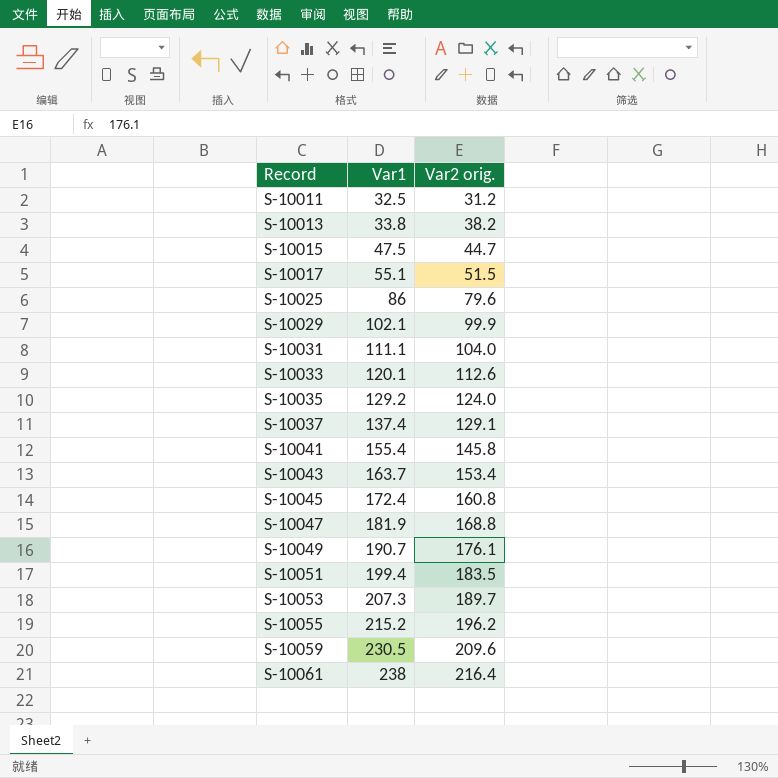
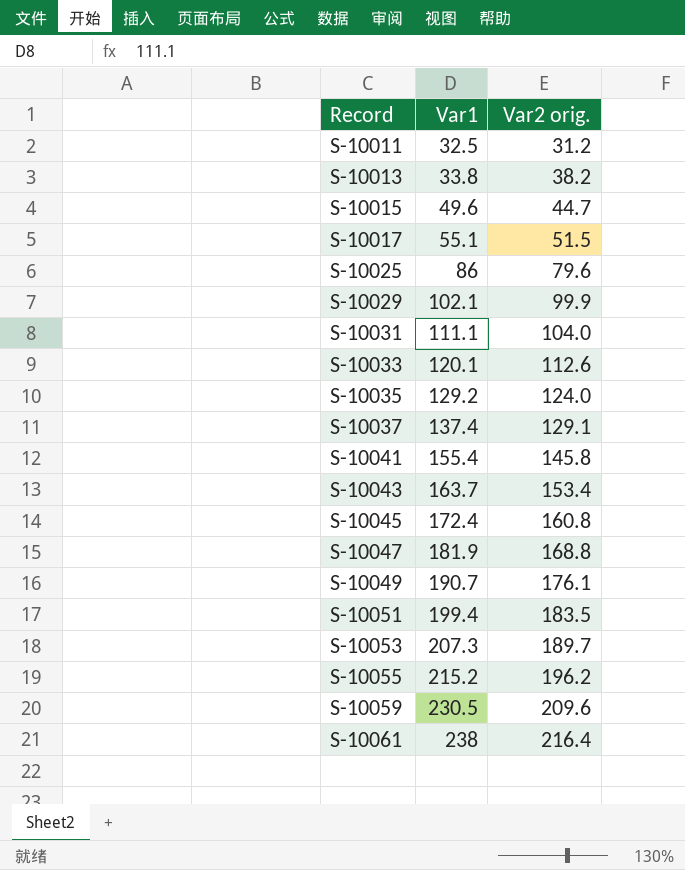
S-10015 | Var1: 47.5 -> 49.6

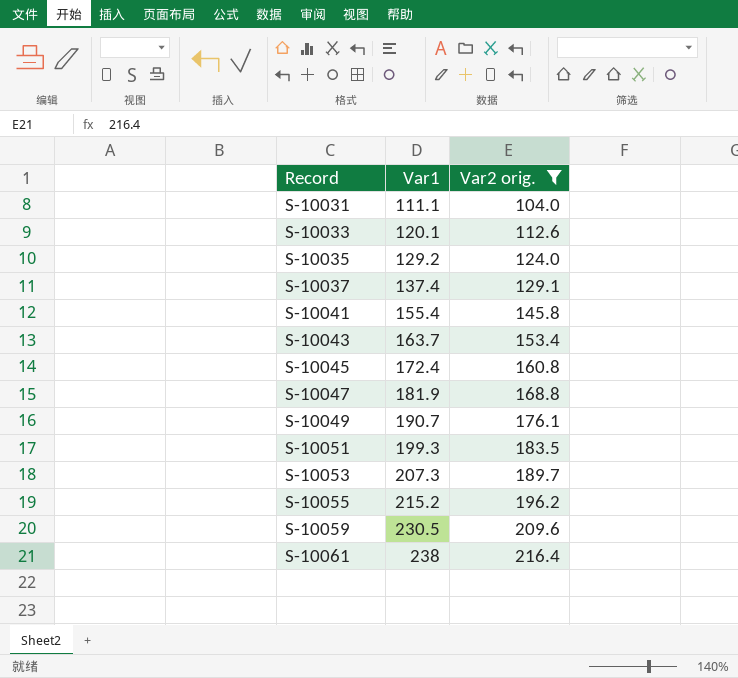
filter: none -> Var2 orig. >= 104.0
S-10051 | Var1: 199.4 -> 199.3

